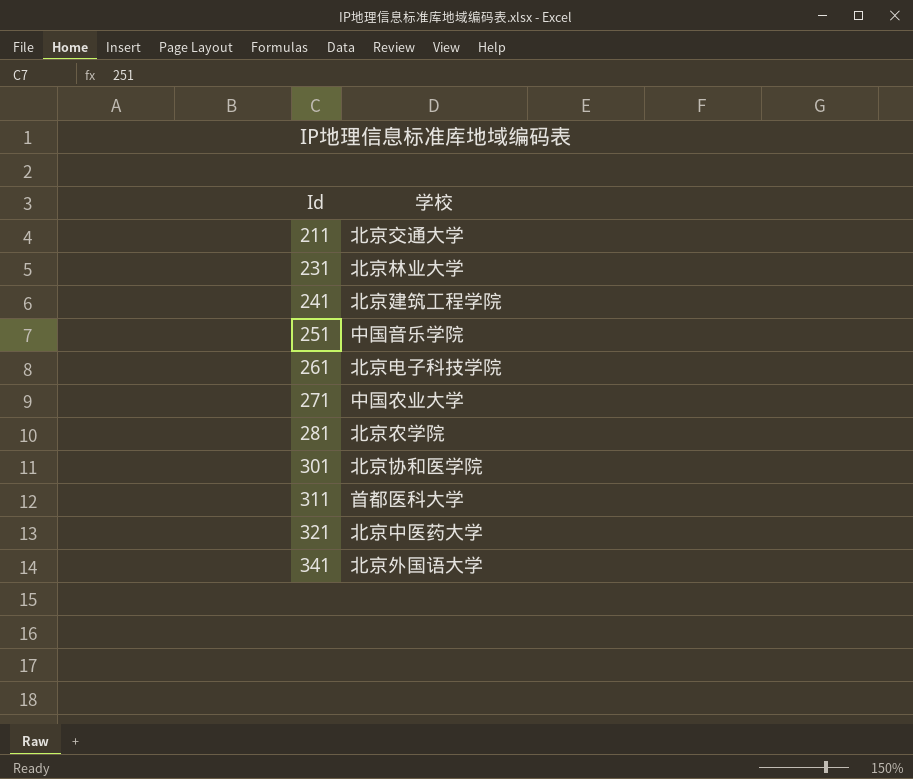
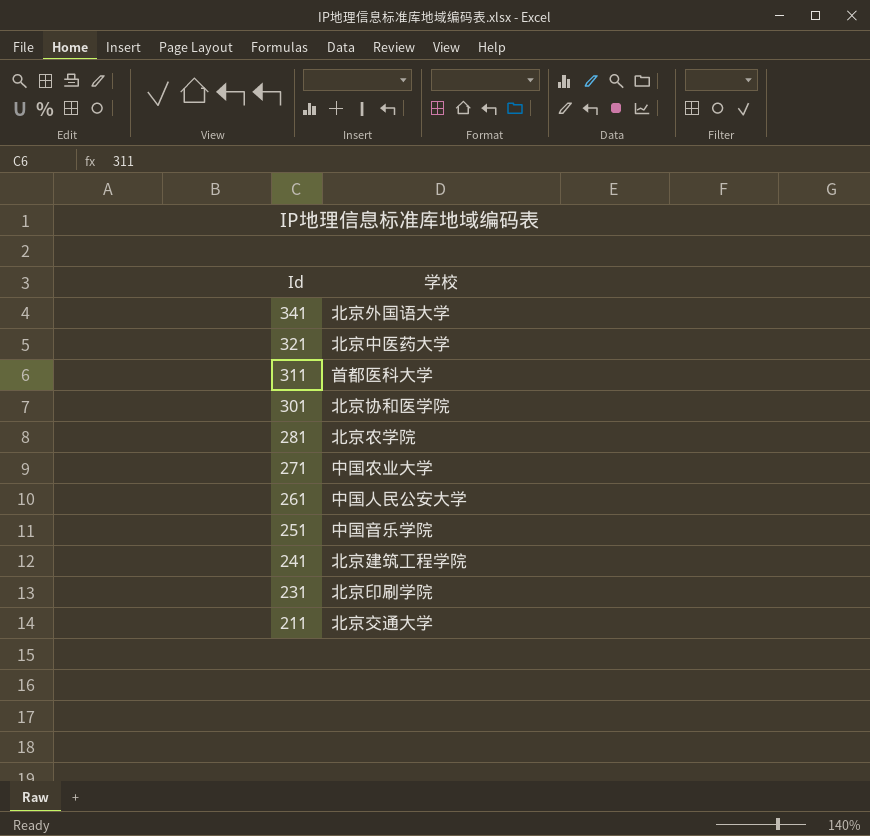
row order: Id ascending -> Id descending
261 | 学校: 北京电子科技学院 -> 中国人民公安大学
231 | 学校: 北京林业大学 -> 北京印刷学院

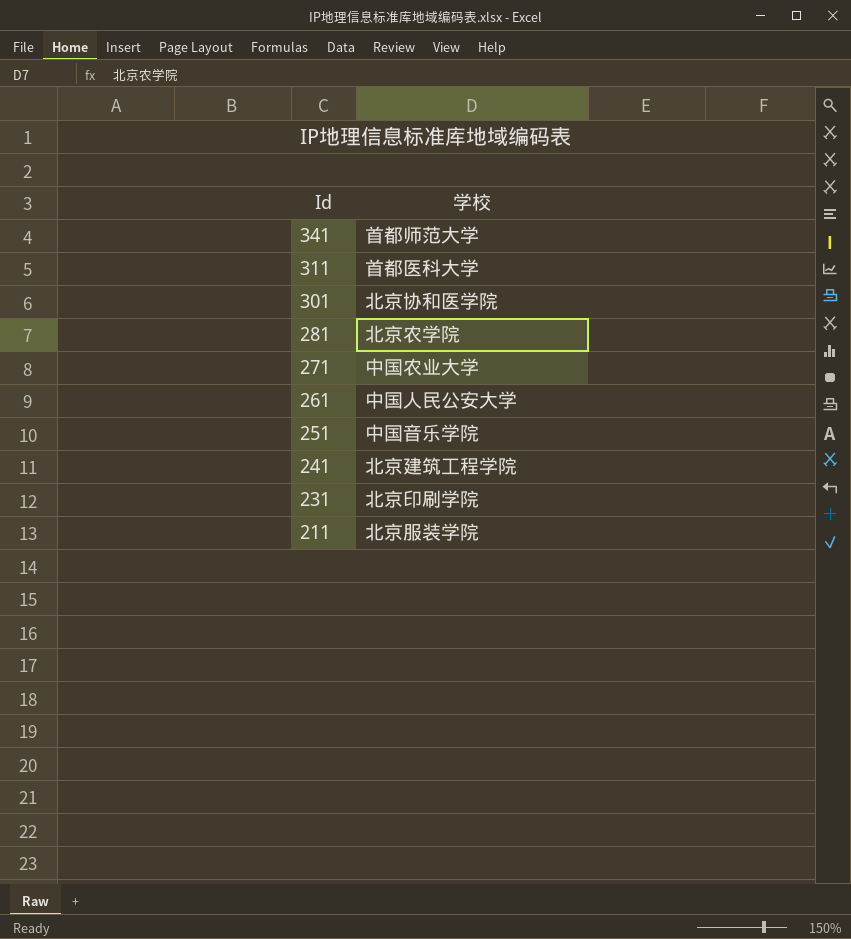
row 321: 北京中医药大学 -> none
341 | 学校: 北京外国语大学 -> 首都师范大学
211 | 学校: 北京交通大学 -> 北京服装学院

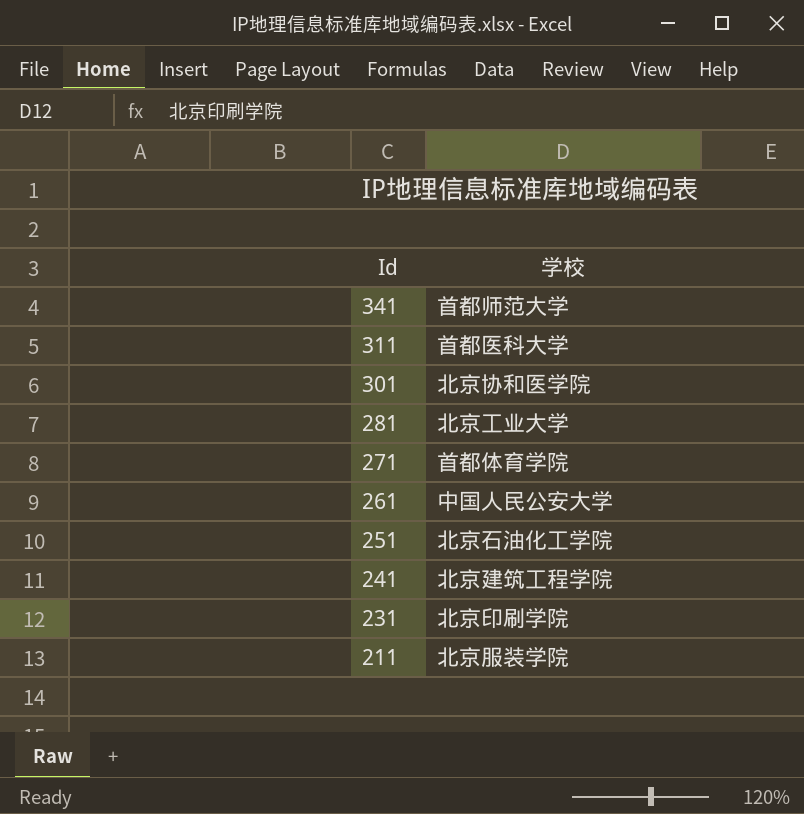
281 | 学校: 北京农学院 -> 北京工业大学
271 | 学校: 中国农业大学 -> 首都体育学院
251 | 学校: 中国音乐学院 -> 北京石油化工学院

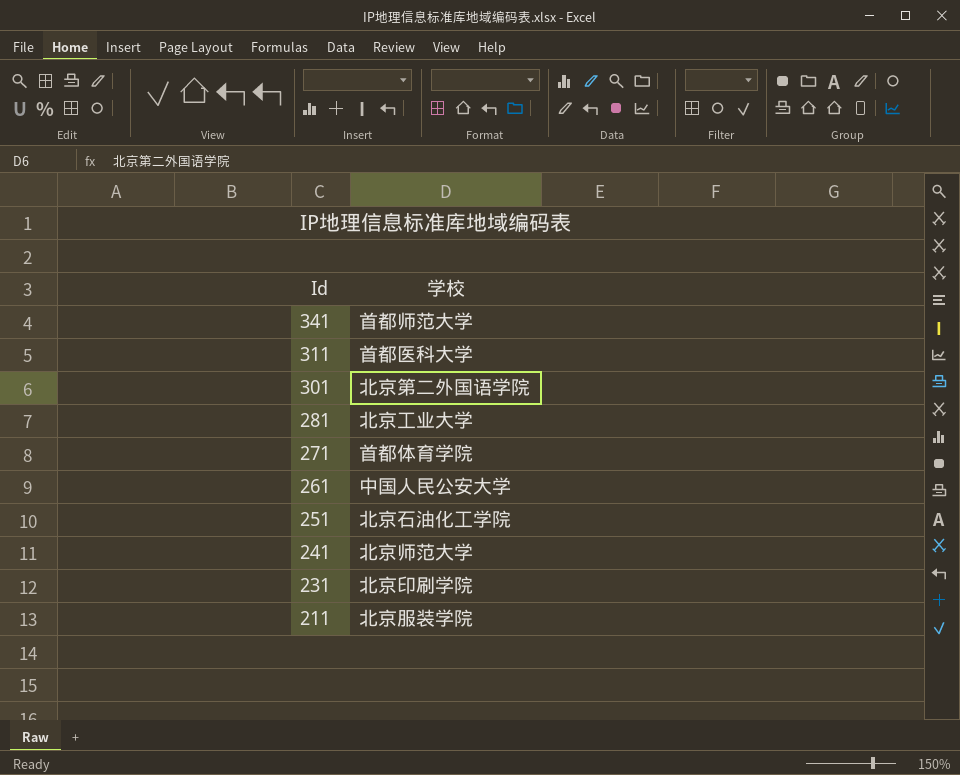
301 | 学校: 北京协和医学院 -> 北京第二外国语学院
241 | 学校: 北京建筑工程学院 -> 北京师范大学

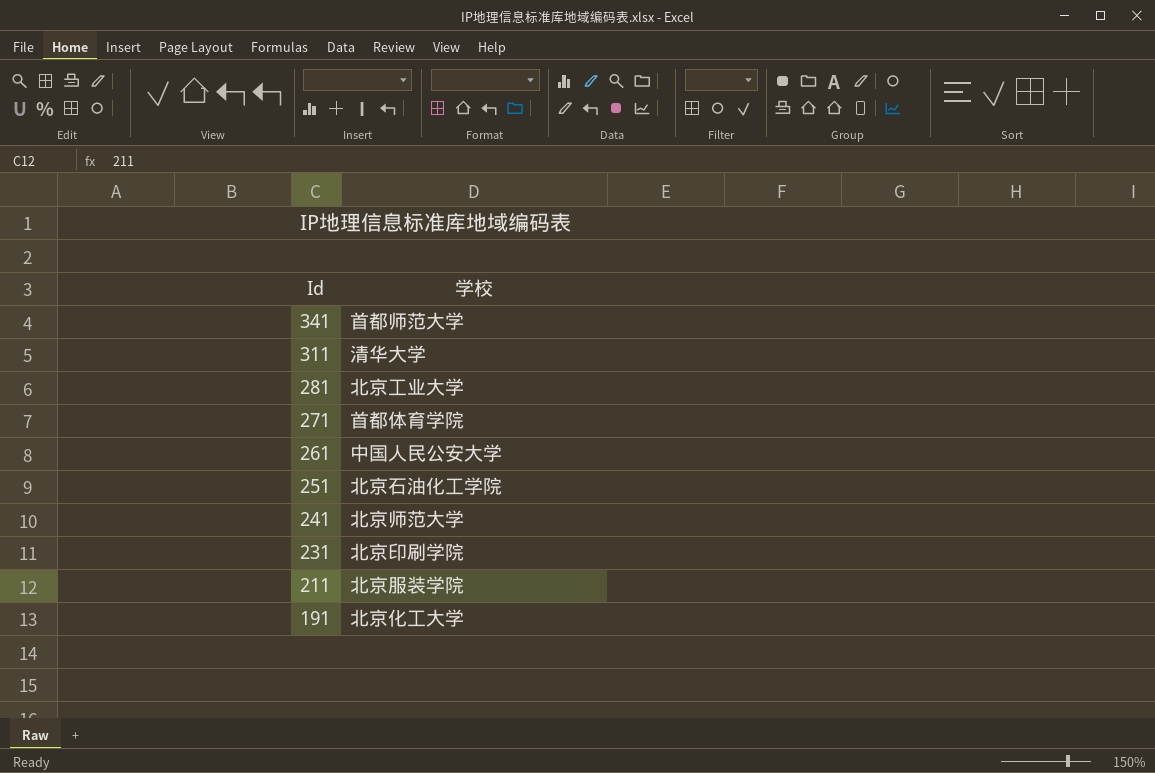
row 301: 北京第二外国语学院 -> none
311 | 学校: 首都医科大学 -> 清华大学
row 191: none -> 北京化工大学

